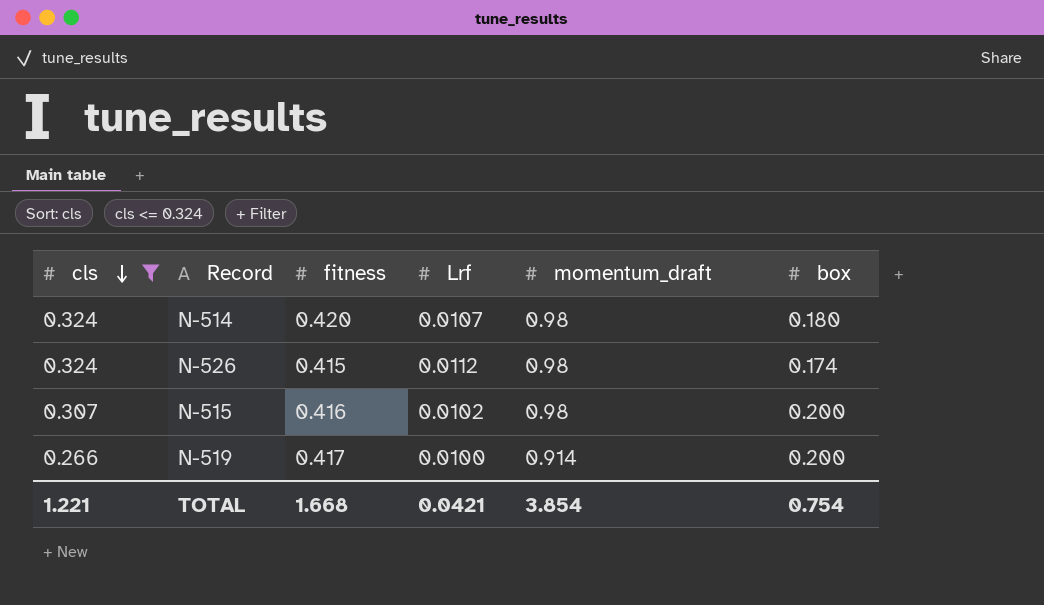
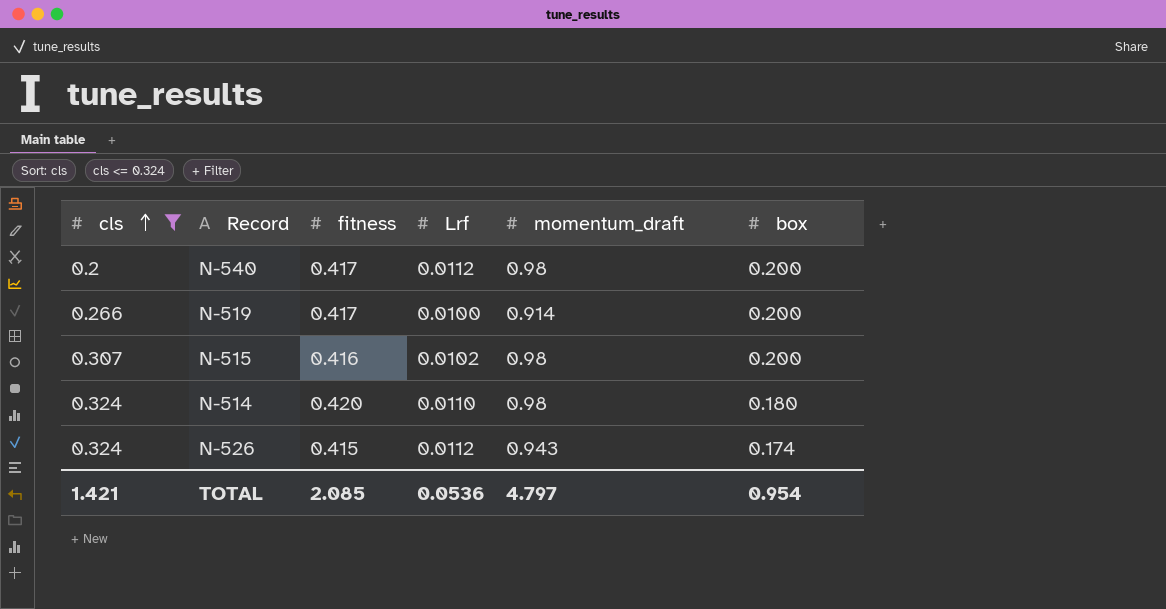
row order: cls descending -> cls ascending
row N-540: none -> 0.2 | 0.417 | 0.0112 | 0.98 | 0.200
N-514 | Lrf: 0.0107 -> 0.0110
N-526 | momentum_draft: 0.98 -> 0.943
TOTAL | cls: 1.221 -> 1.421
TOTAL | fitness: 1.668 -> 2.085
TOTAL | Lrf: 0.0421 -> 0.0536
TOTAL | momentum_draft: 3.854 -> 4.797
TOTAL | box: 0.754 -> 0.954

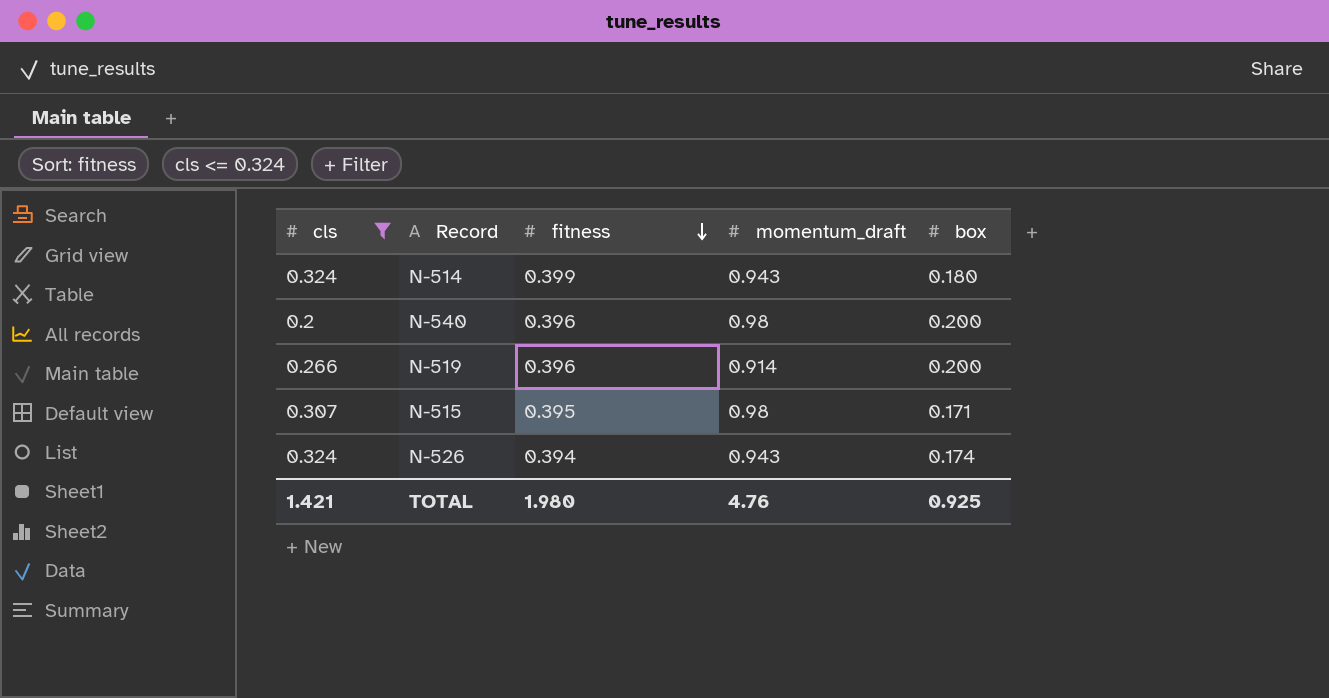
row order: cls ascending -> fitness descending
column Lrf | position: 4 -> none
N-514 | fitness: 0.420 -> 0.399
N-514 | momentum_draft: 0.98 -> 0.943
N-540 | fitness: 0.417 -> 0.396
N-519 | fitness: 0.417 -> 0.396
N-515 | fitness: 0.416 -> 0.395
N-515 | box: 0.200 -> 0.171
N-526 | fitness: 0.415 -> 0.394
TOTAL | fitness: 2.085 -> 1.980
TOTAL | momentum_draft: 4.797 -> 4.76
TOTAL | box: 0.954 -> 0.925

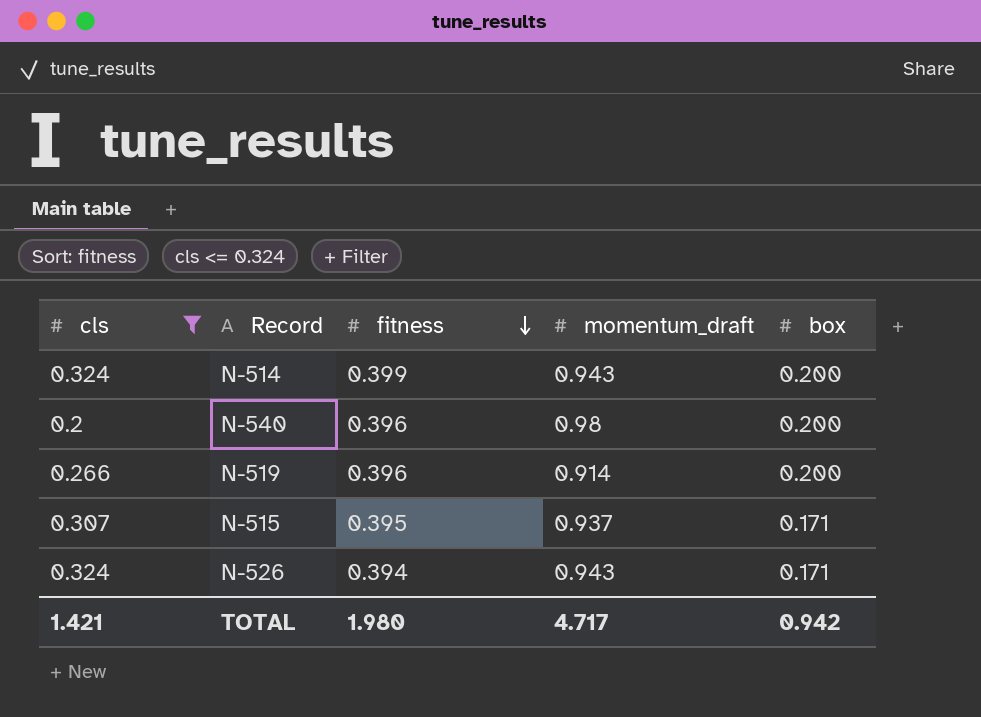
N-514 | box: 0.180 -> 0.200
N-515 | momentum_draft: 0.98 -> 0.937
N-526 | box: 0.174 -> 0.171
TOTAL | momentum_draft: 4.76 -> 4.717
TOTAL | box: 0.925 -> 0.942

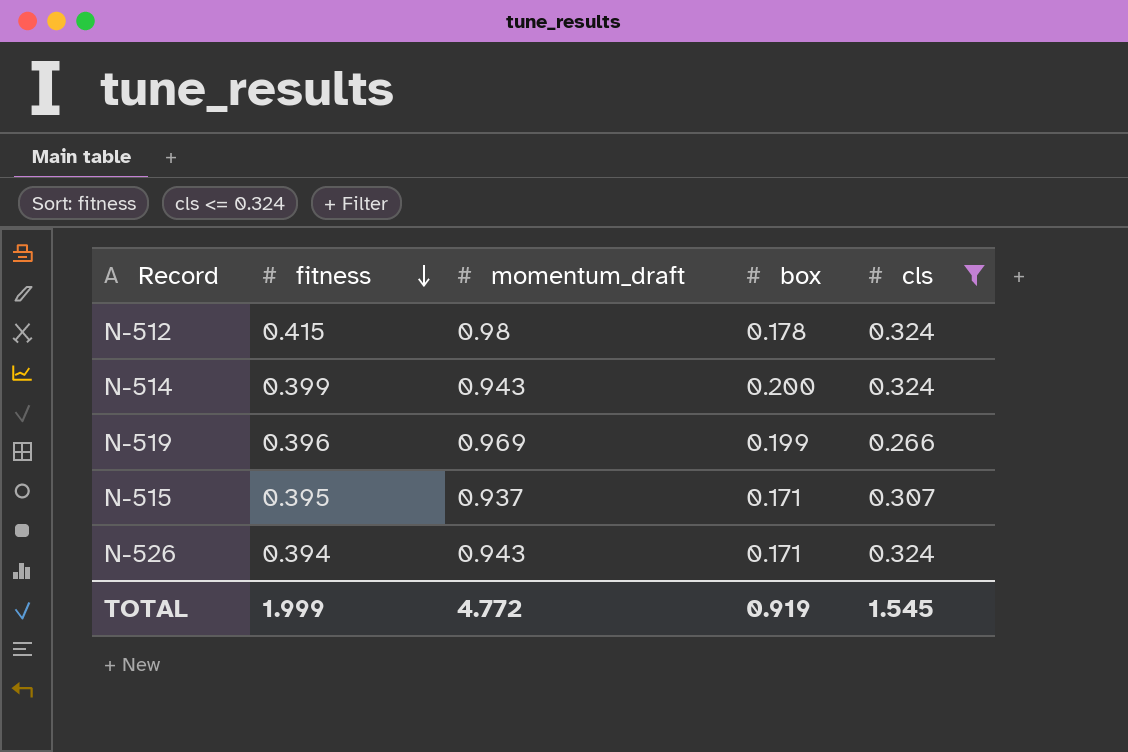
column cls | position: 1 -> 5
row N-540: 0.2 | 0.396 | 0.98 | 0.200 -> none
row N-512: none -> 0.415 | 0.98 | 0.178 | 0.324
N-519 | momentum_draft: 0.914 -> 0.969
N-519 | box: 0.200 -> 0.199
TOTAL | fitness: 1.980 -> 1.999
TOTAL | momentum_draft: 4.717 -> 4.772
TOTAL | box: 0.942 -> 0.919
TOTAL | cls: 1.421 -> 1.545

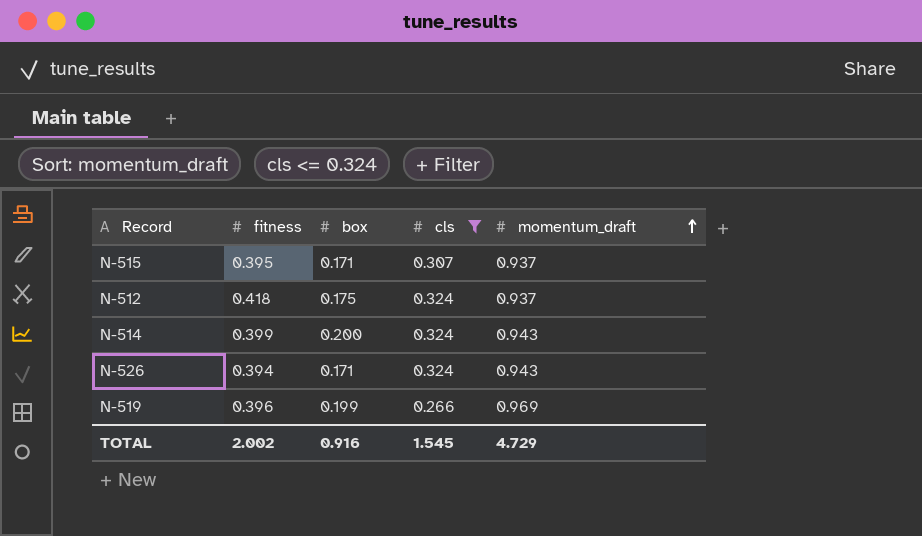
row order: fitness descending -> momentum_draft ascending
column momentum_draft | position: 3 -> 5
N-512 | fitness: 0.415 -> 0.418
N-512 | box: 0.178 -> 0.175
N-512 | momentum_draft: 0.98 -> 0.937
TOTAL | fitness: 1.999 -> 2.002
TOTAL | box: 0.919 -> 0.916
TOTAL | momentum_draft: 4.772 -> 4.729

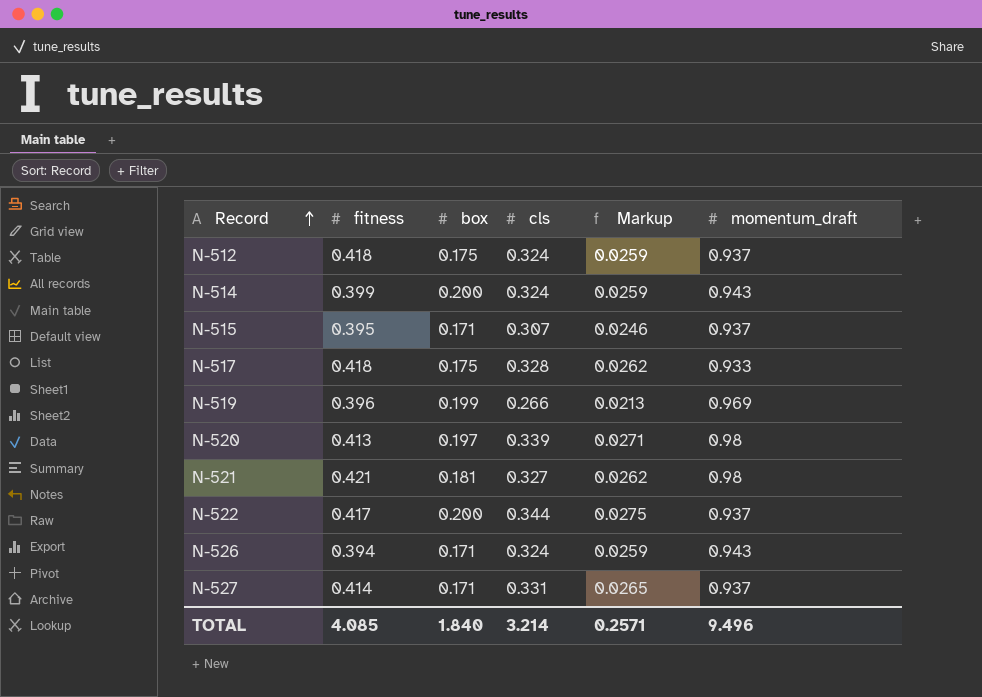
filter: cls <= 0.324 -> none
row order: momentum_draft ascending -> Record ascending
column Markup | formula: none -> [cls] * 0.08
TOTAL | fitness: 2.002 -> 4.085
TOTAL | box: 0.916 -> 1.840
TOTAL | cls: 1.545 -> 3.214
TOTAL | momentum_draft: 4.729 -> 9.496

